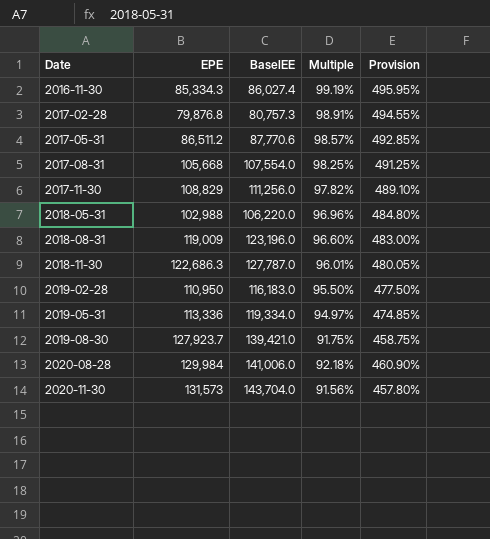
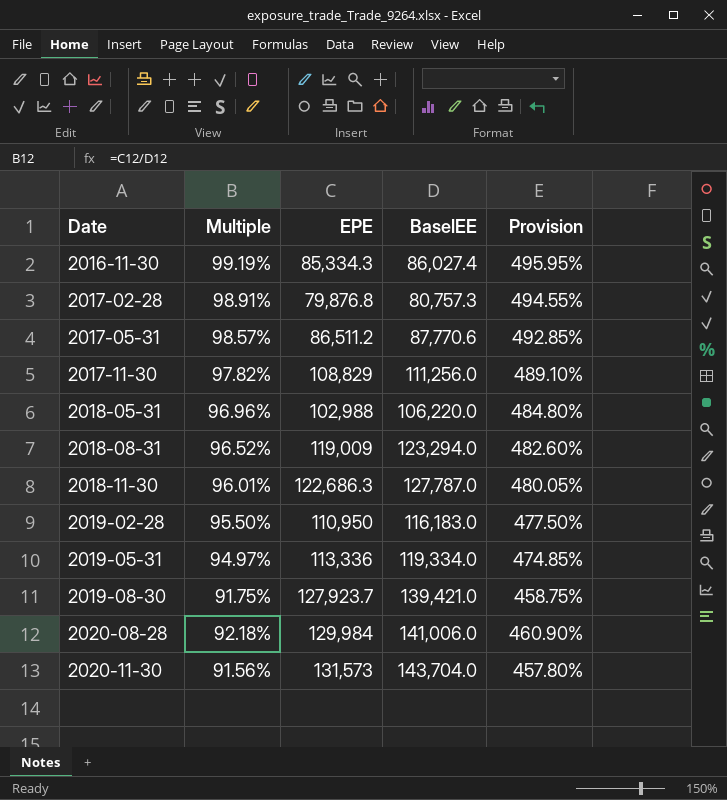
column Multiple | position: 4 -> 2
row 2017-08-31: 105,668 | 107,554.0 | 98.25% | 491.25% -> none
2018-08-31 | Multiple: 96.60% -> 96.52%
2018-08-31 | BaselEE: 123,196.0 -> 123,294.0
2018-08-31 | Provision: 483.00% -> 482.60%

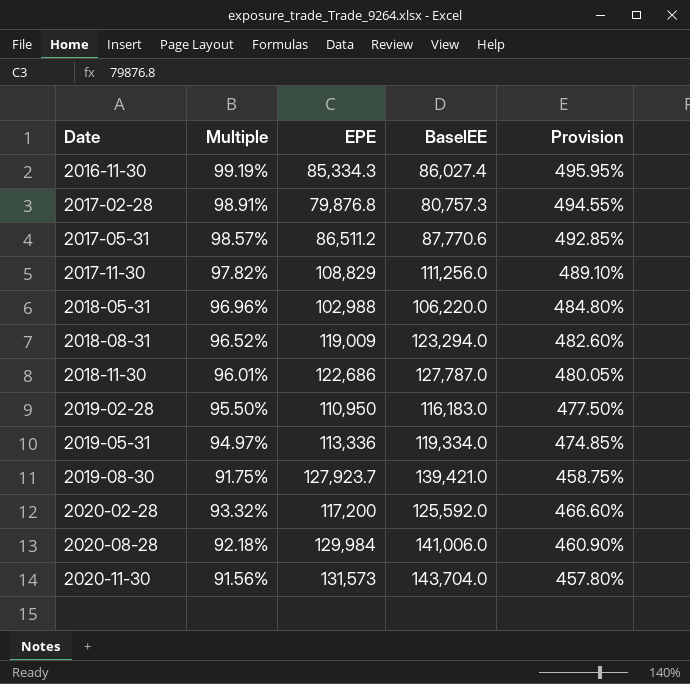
2018-11-30 | EPE: 122,686.3 -> 122,686
row 2020-02-28: none -> 93.32% | 117,200 | 125,592.0 | 466.60%

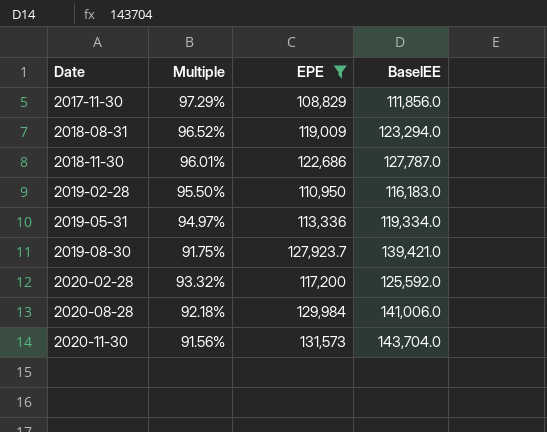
filter: none -> EPE >= 108,829
column Provision | formula: [Multiple] * 5 -> none
2017-11-30 | Multiple: 97.82% -> 97.29%
2017-11-30 | BaselEE: 111,256.0 -> 111,856.0

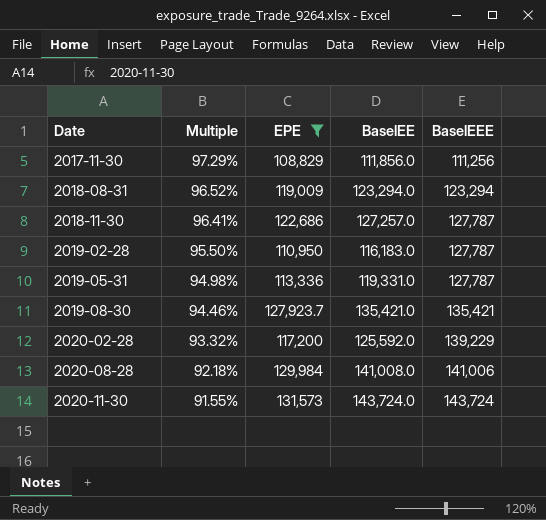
column BaselEEE | position: none -> 5
2018-11-30 | Multiple: 96.01% -> 96.41%
2018-11-30 | BaselEE: 127,787.0 -> 127,257.0
2019-05-31 | Multiple: 94.97% -> 94.98%
2019-05-31 | BaselEE: 119,334.0 -> 119,331.0
2019-08-30 | Multiple: 91.75% -> 94.46%
2019-08-30 | BaselEE: 139,421.0 -> 135,421.0
2020-08-28 | BaselEE: 141,006.0 -> 141,008.0
2020-11-30 | Multiple: 91.56% -> 91.55%
2020-11-30 | BaselEE: 143,704.0 -> 143,724.0

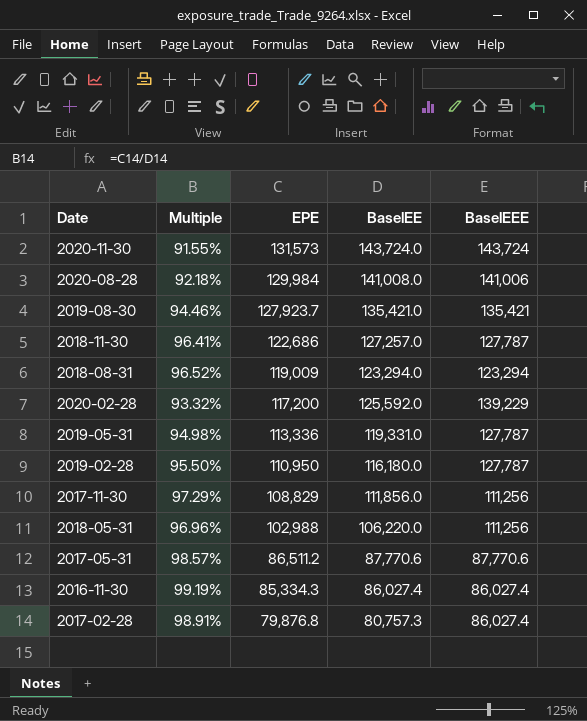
filter: EPE >= 108,829 -> none
row order: Date ascending -> EPE descending
2019-02-28 | BaselEE: 116,183.0 -> 116,180.0

